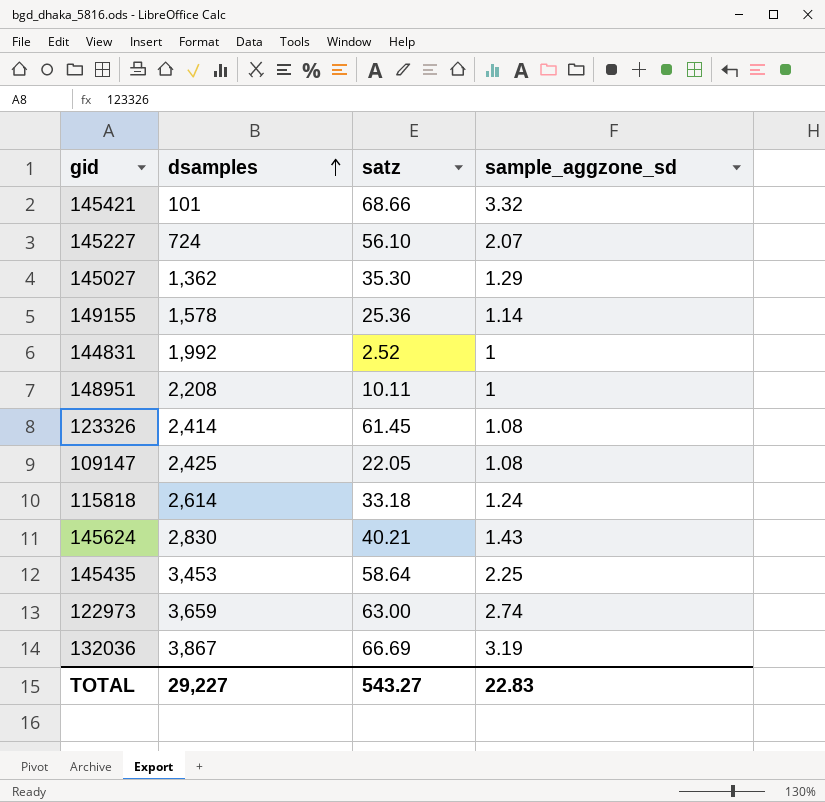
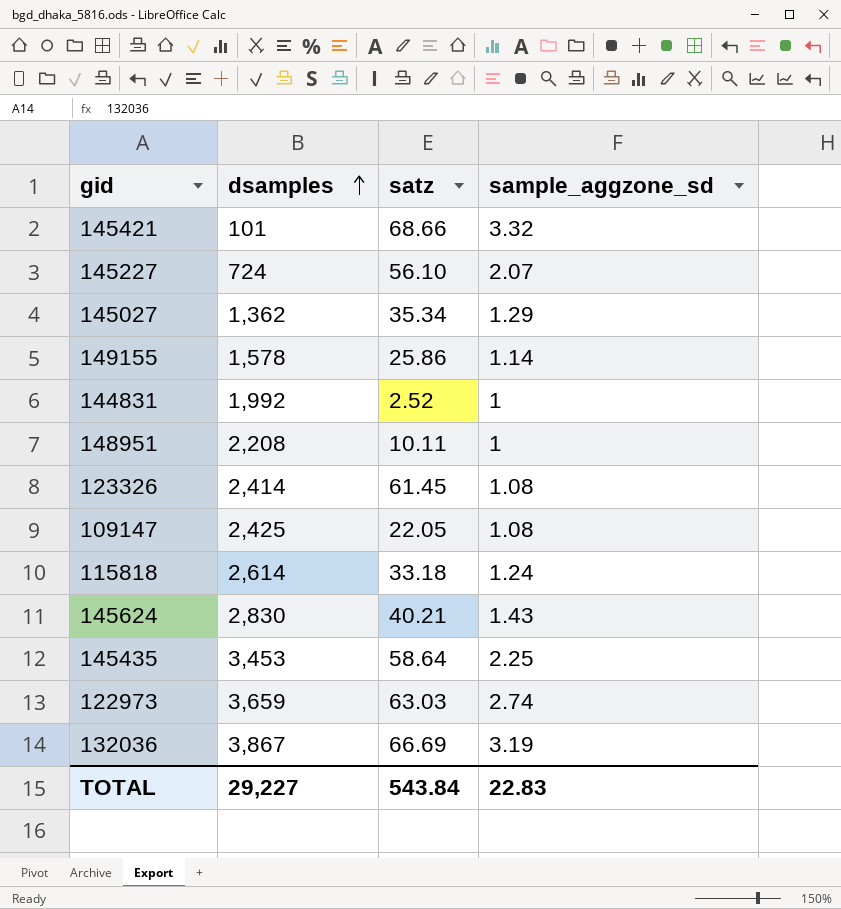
145027 | satz: 35.30 -> 35.34
149155 | satz: 25.36 -> 25.86
122973 | satz: 63.00 -> 63.03
TOTAL | satz: 543.27 -> 543.84

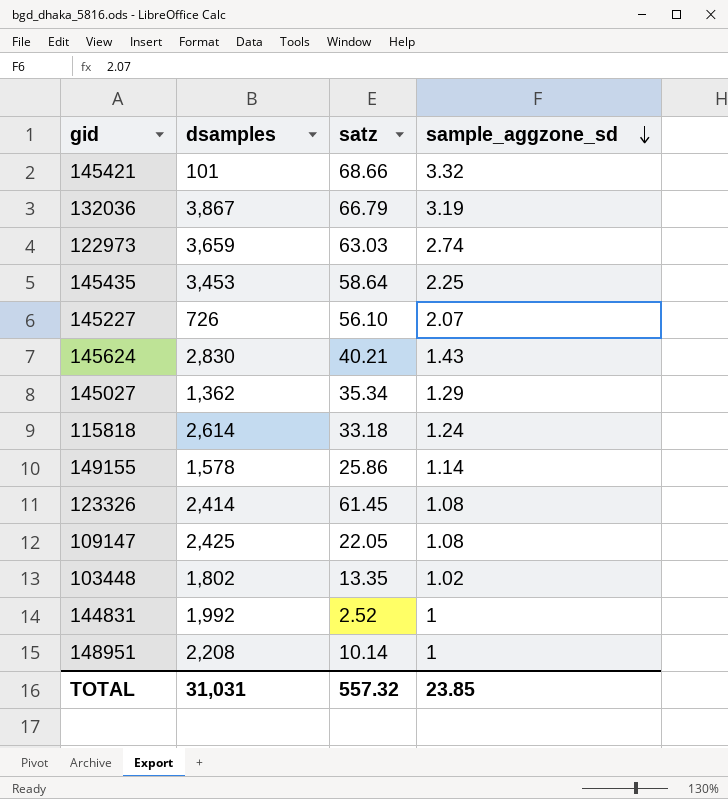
row order: dsamples ascending -> sample_aggzone_sd descending
132036 | satz: 66.69 -> 66.79
145227 | dsamples: 724 -> 726
row 103448: none -> 1,802 | 13.35 | 1.02
148951 | satz: 10.11 -> 10.14
TOTAL | dsamples: 29,227 -> 31,031
TOTAL | satz: 543.84 -> 557.32
TOTAL | sample_aggzone_sd: 22.83 -> 23.85

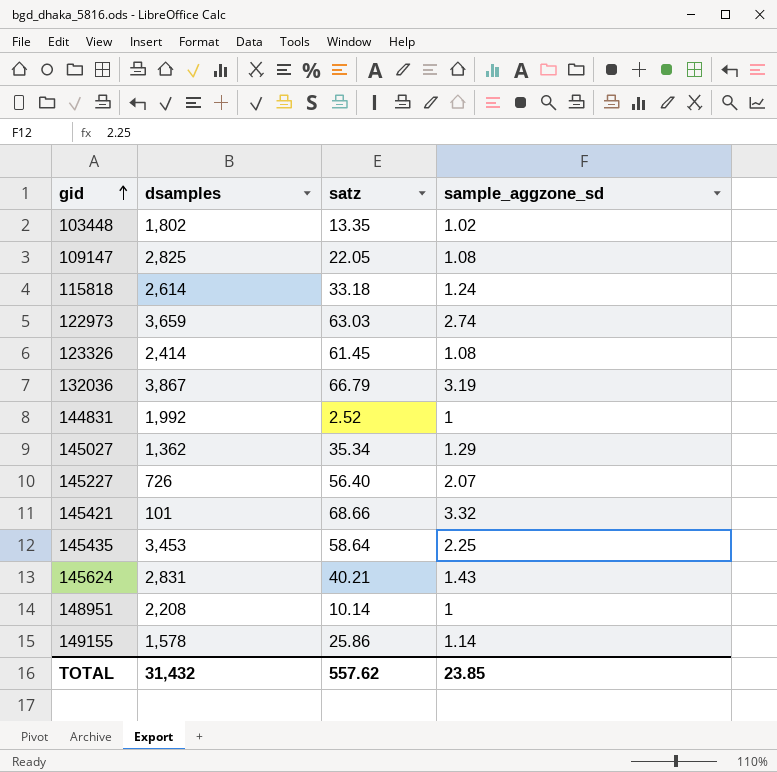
row order: sample_aggzone_sd descending -> gid ascending
109147 | dsamples: 2,425 -> 2,825
145227 | satz: 56.10 -> 56.40
145624 | dsamples: 2,830 -> 2,831
TOTAL | dsamples: 31,031 -> 31,432
TOTAL | satz: 557.32 -> 557.62

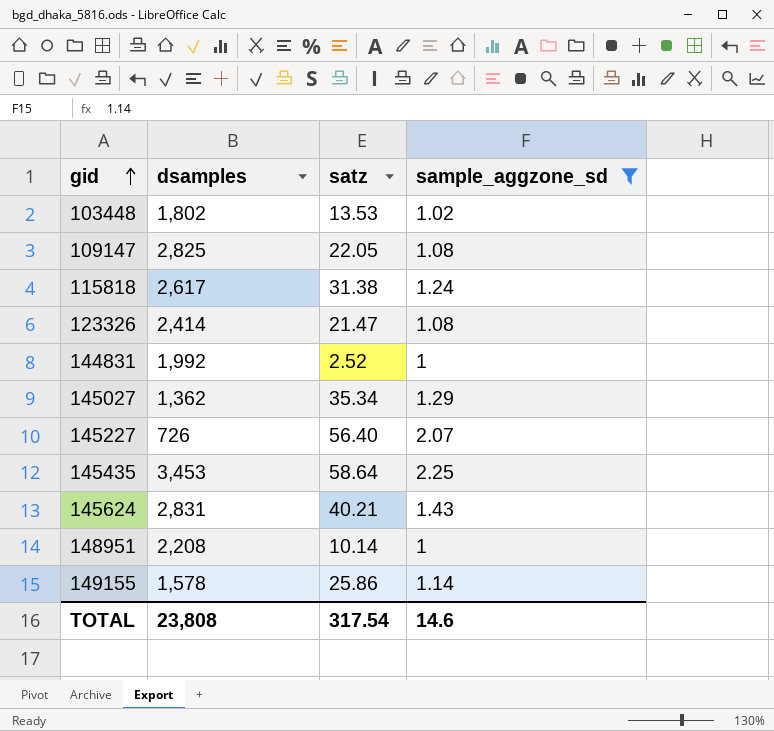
filter: none -> sample_aggzone_sd <= 2.25
103448 | satz: 13.35 -> 13.53
115818 | dsamples: 2,614 -> 2,617
115818 | satz: 33.18 -> 31.38
123326 | satz: 61.45 -> 21.47
TOTAL | dsamples: 31,432 -> 23,808
TOTAL | satz: 557.62 -> 317.54
TOTAL | sample_aggzone_sd: 23.85 -> 14.6

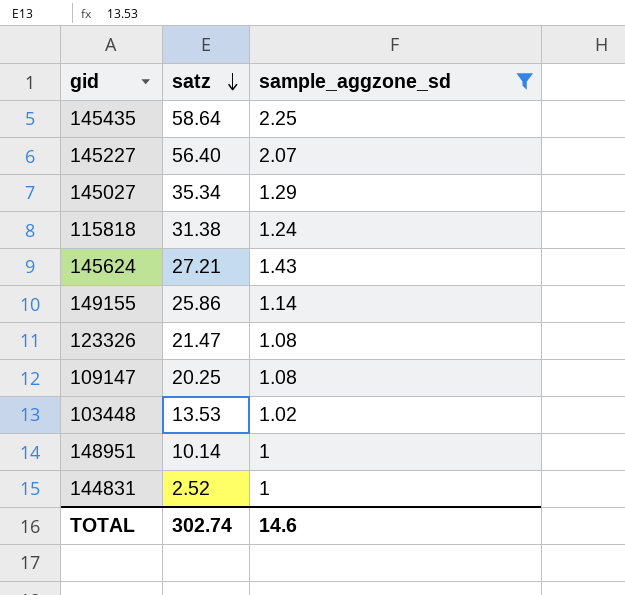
row order: gid ascending -> satz descending
column dsamples | position: 2 -> none
145624 | satz: 40.21 -> 27.21
109147 | satz: 22.05 -> 20.25
TOTAL | satz: 317.54 -> 302.74

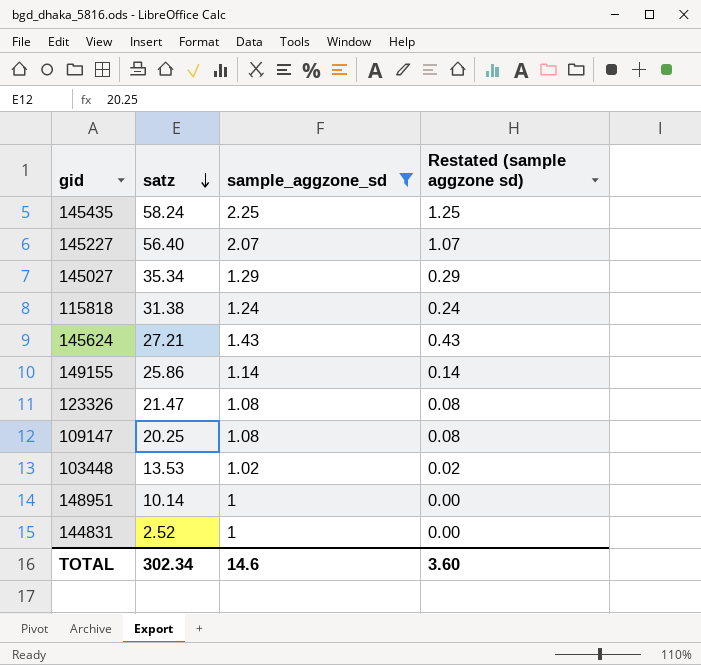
column Restated (sample aggzone sd) | formula: none -> [sample_aggzone_sd] - 1
145435 | satz: 58.64 -> 58.24
TOTAL | satz: 302.74 -> 302.34

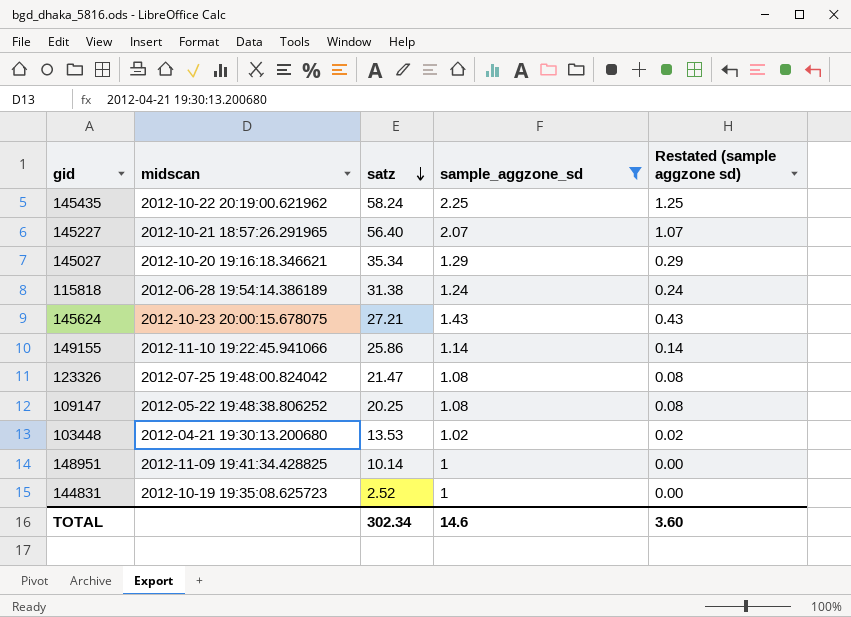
column midscan | position: none -> 2

